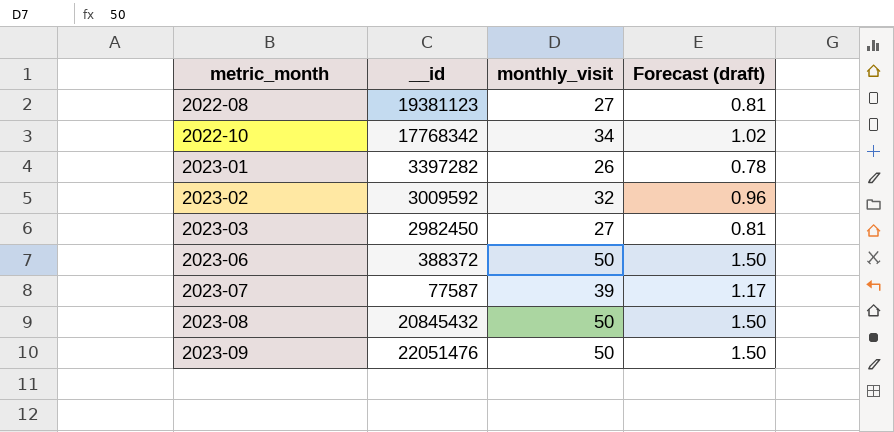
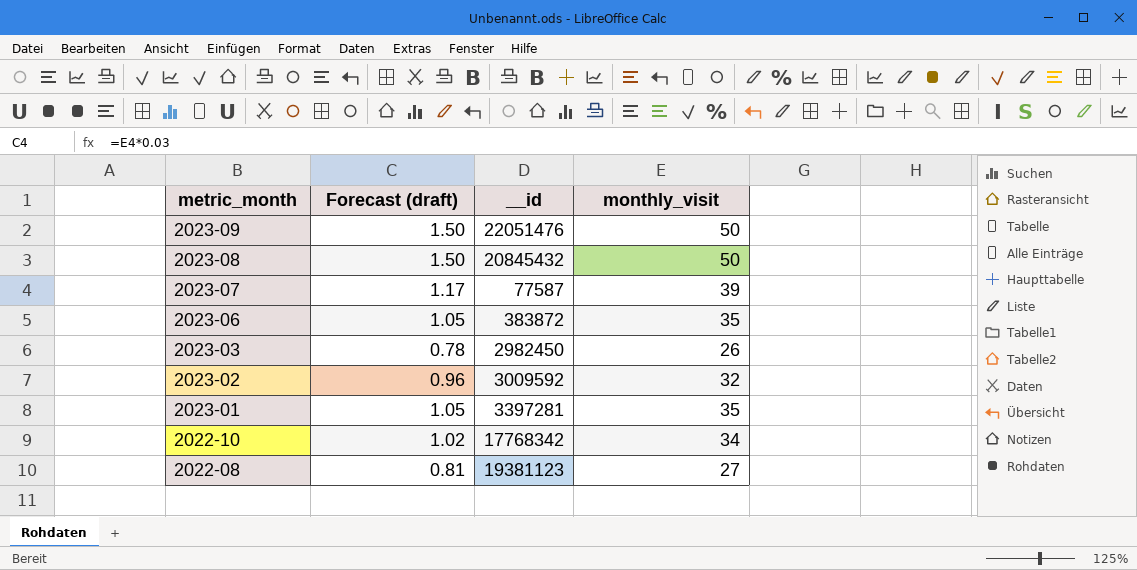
row order: metric_month ascending -> metric_month descending
column Forecast (draft) | position: 4 -> 2
2023-06 | Forecast (draft): 1.50 -> 1.05
2023-06 | __id: 388372 -> 383872
2023-06 | monthly_visit: 50 -> 35
2023-03 | Forecast (draft): 0.81 -> 0.78
2023-03 | monthly_visit: 27 -> 26
2023-01 | Forecast (draft): 0.78 -> 1.05
2023-01 | __id: 3397282 -> 3397281
2023-01 | monthly_visit: 26 -> 35

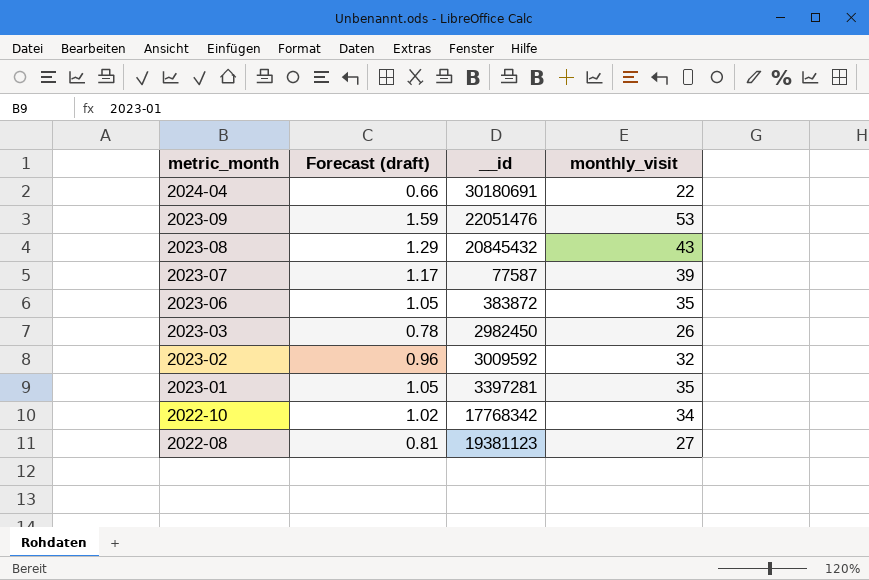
row 2024-04: none -> 0.66 | 30180691 | 22
2023-09 | Forecast (draft): 1.50 -> 1.59
2023-09 | monthly_visit: 50 -> 53
2023-08 | Forecast (draft): 1.50 -> 1.29
2023-08 | monthly_visit: 50 -> 43

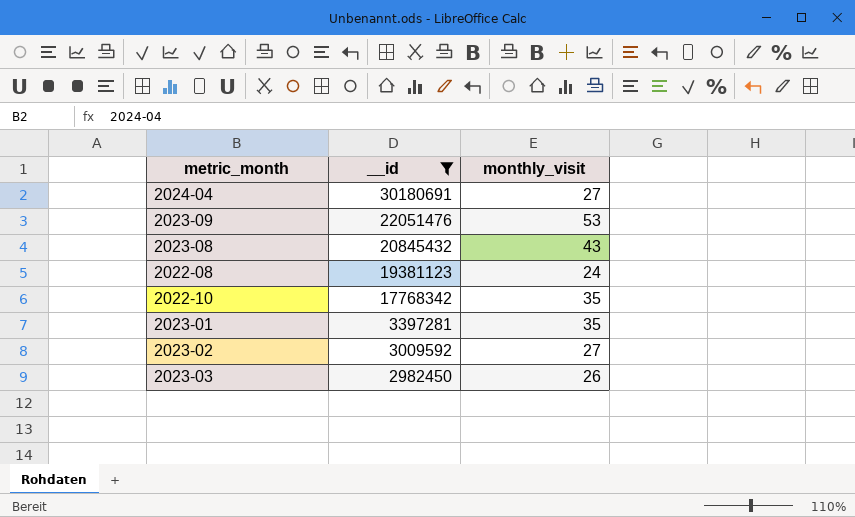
filter: none -> __id >= 2982450
row order: metric_month descending -> __id descending
column Forecast (draft) | formula: [monthly_visit] * 0.03 -> none
2024-04 | monthly_visit: 22 -> 27
2022-08 | monthly_visit: 27 -> 24
2022-10 | monthly_visit: 34 -> 35
2023-02 | monthly_visit: 32 -> 27

